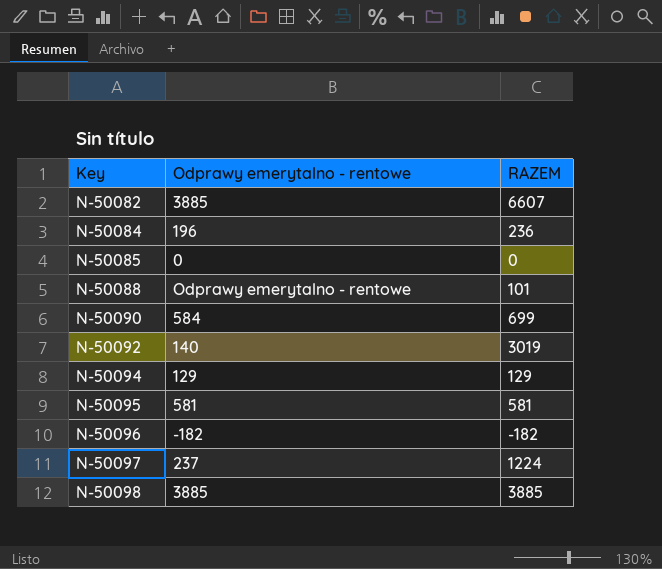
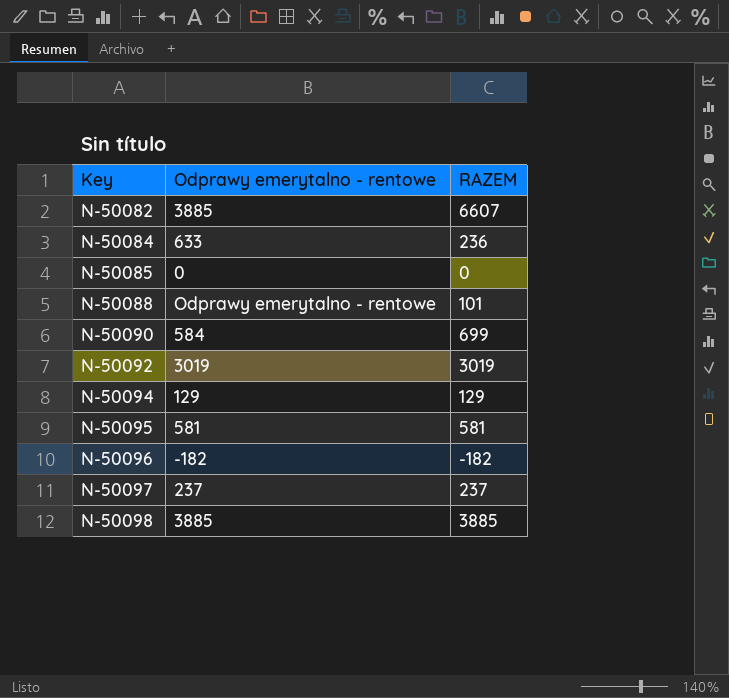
N-50084 | Odprawy emerytalno - rentowe: 196 -> 633
N-50092 | Odprawy emerytalno - rentowe: 140 -> 3019
N-50097 | RAZEM: 1224 -> 237

